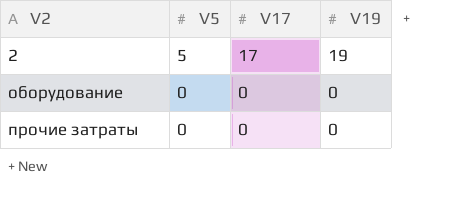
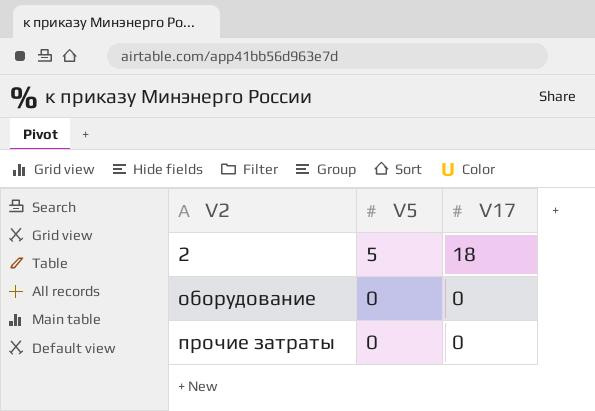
column V19 | position: 4 -> none
2 | V17: 17 -> 18

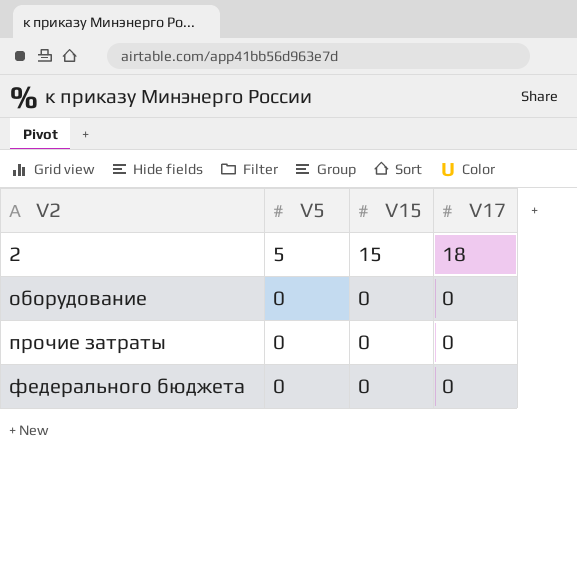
column V15 | position: none -> 3
row федерального бюджета: none -> 0 | 0 | 0

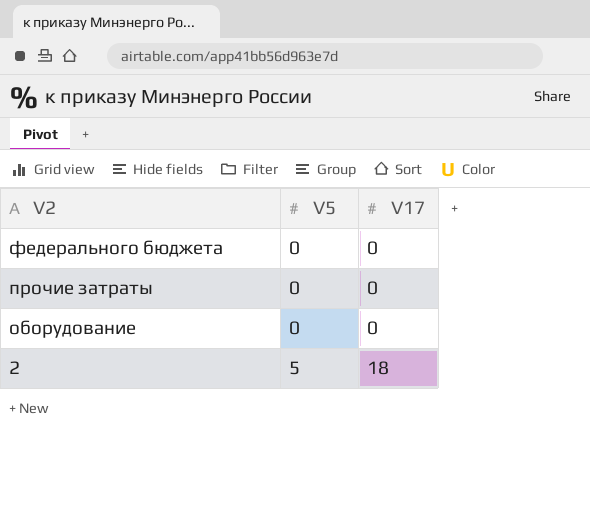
row order: V2 ascending -> V2 descending
column V15 | position: 3 -> none

